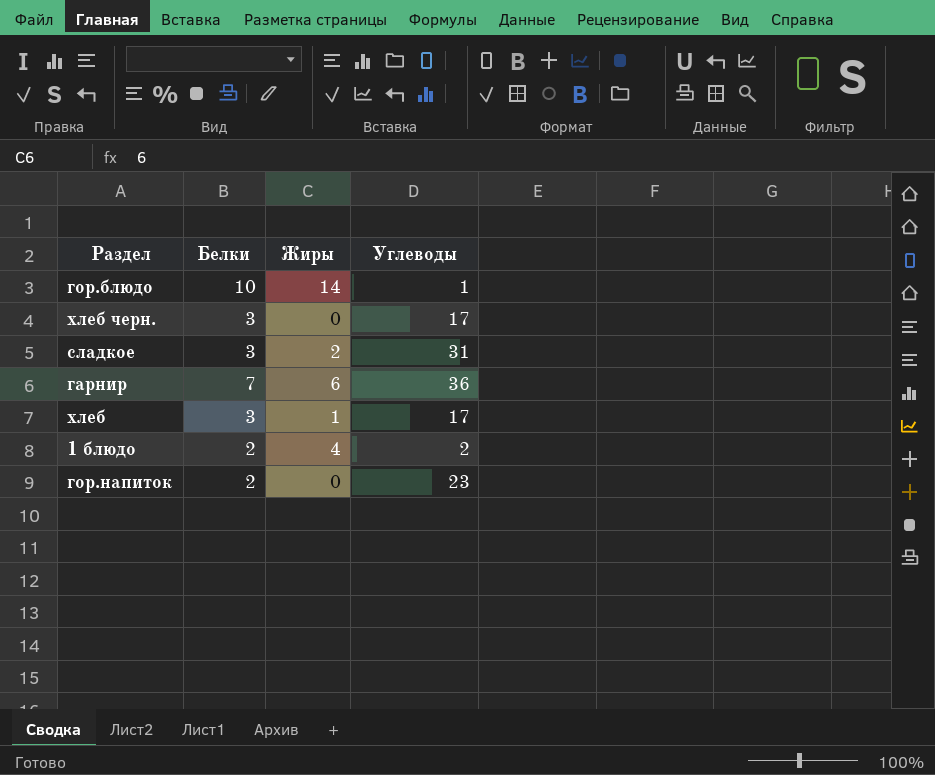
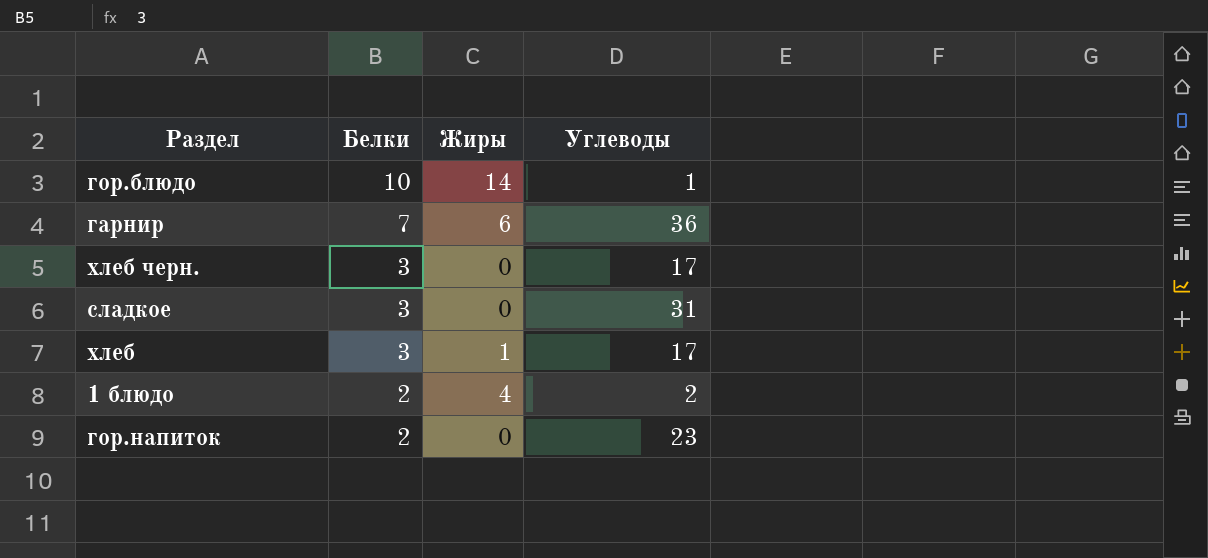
row order: none -> Белки descending
сладкое | Жиры: 2 -> 0

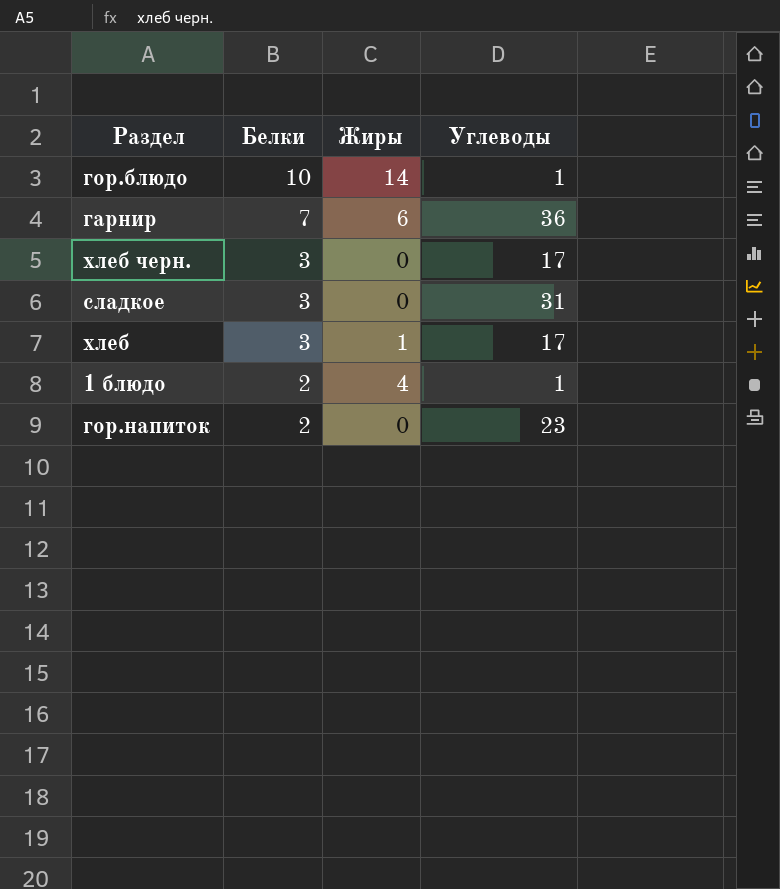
1 блюдо | Углеводы: 2 -> 1

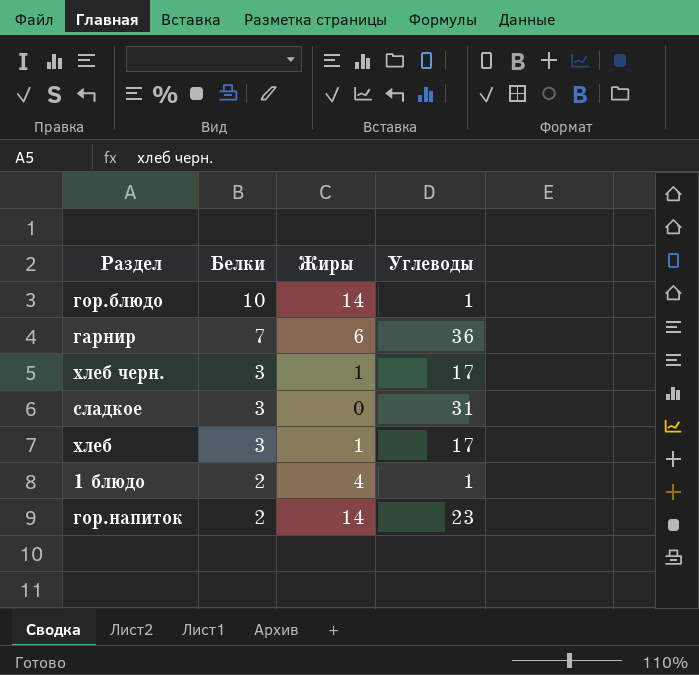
хлеб черн. | Жиры: 0 -> 1
гор.напиток | Жиры: 0 -> 14

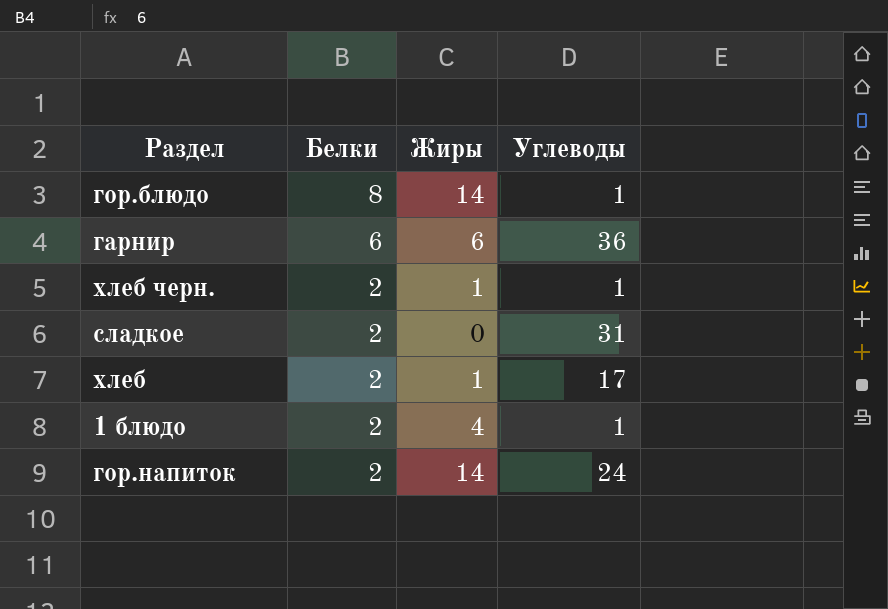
гор.блюдо | Белки: 10 -> 8
гарнир | Белки: 7 -> 6
хлеб черн. | Белки: 3 -> 2
хлеб черн. | Углеводы: 17 -> 1
сладкое | Белки: 3 -> 2
хлеб | Белки: 3 -> 2
гор.напиток | Углеводы: 23 -> 24

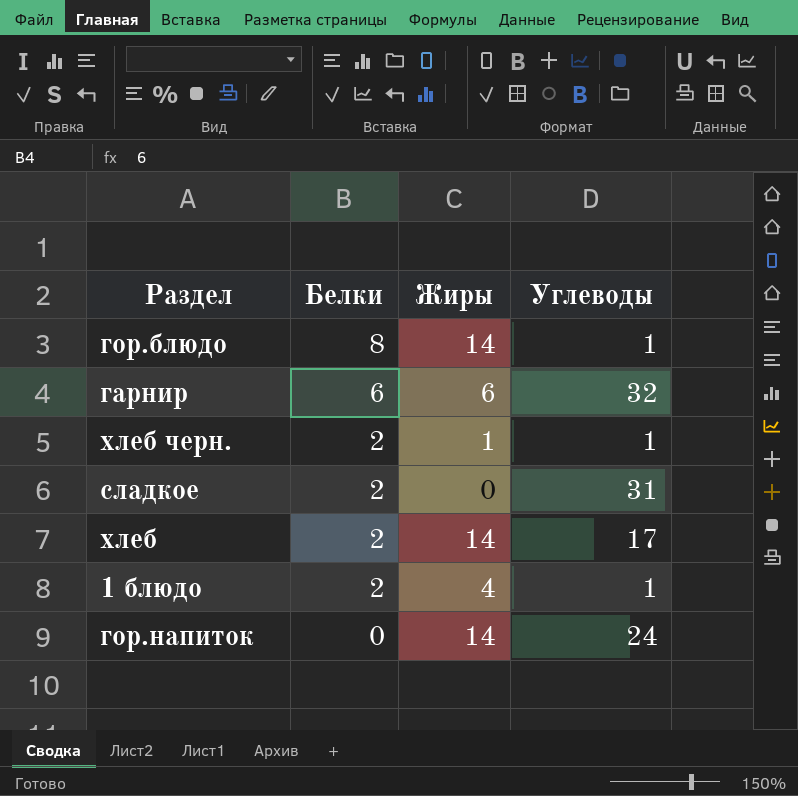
гарнир | Углеводы: 36 -> 32
хлеб | Жиры: 1 -> 14
гор.напиток | Белки: 2 -> 0

